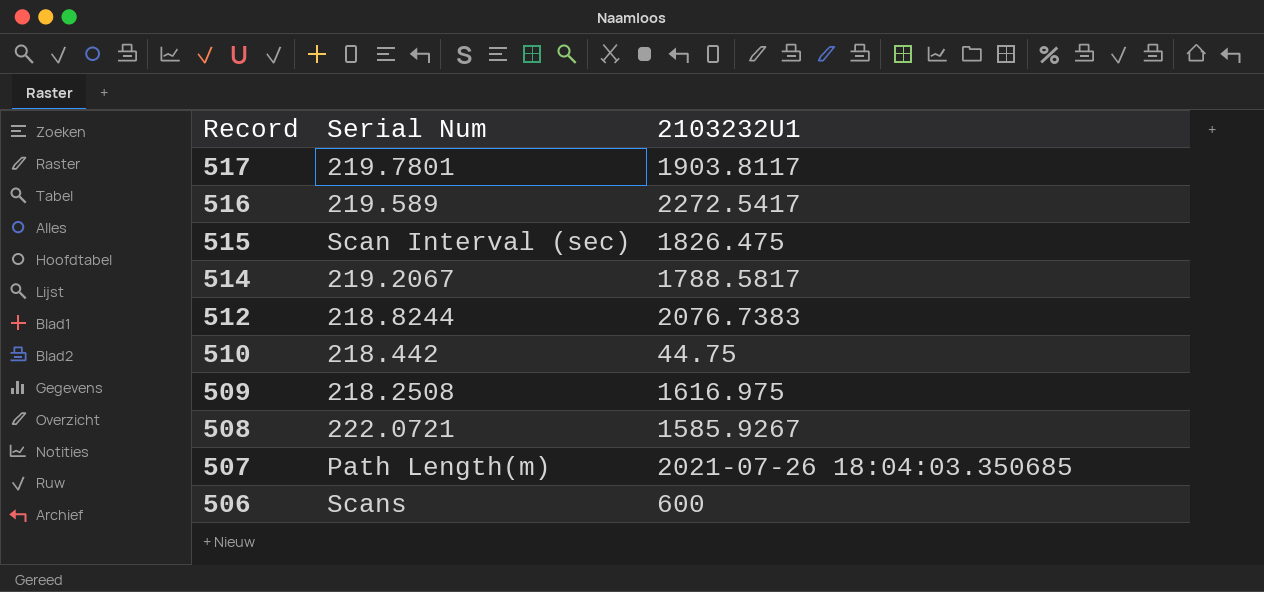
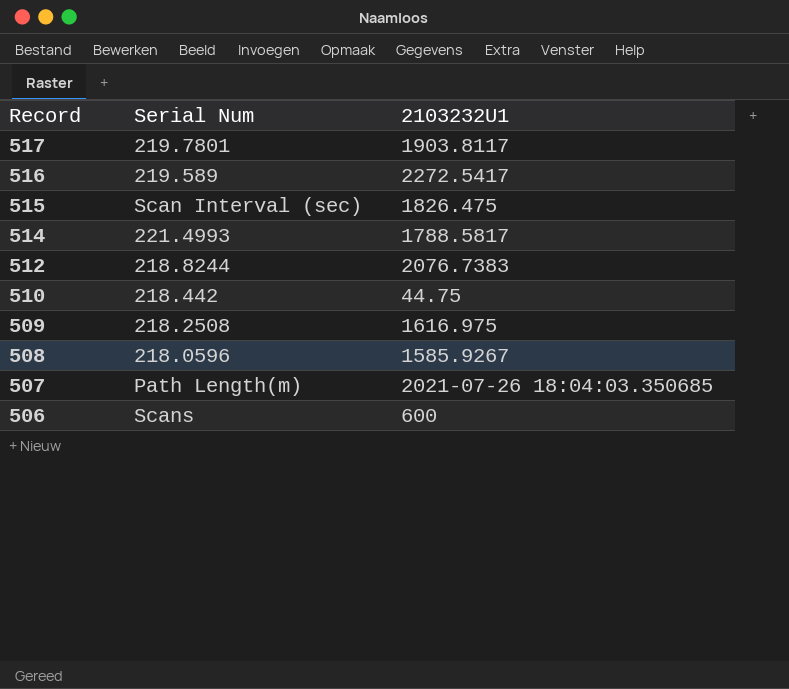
514 | Serial Num: 219.2067 -> 221.4993
508 | Serial Num: 222.0721 -> 218.0596

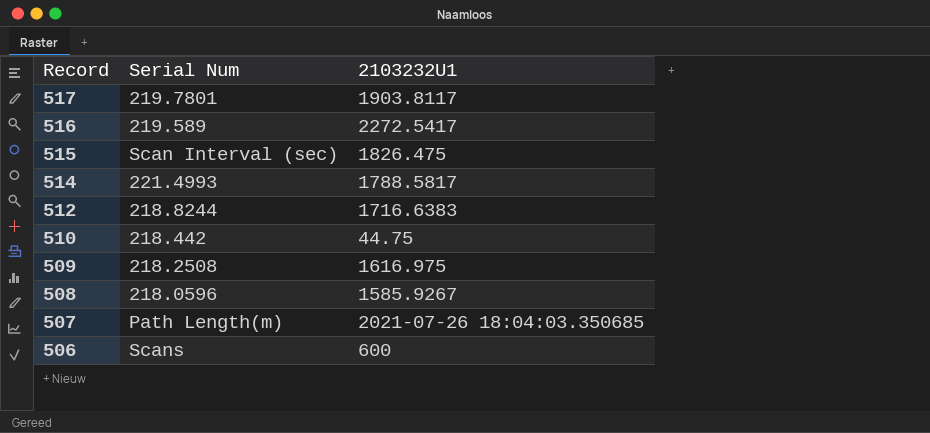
512 | 2103232U1: 2076.7383 -> 1716.6383

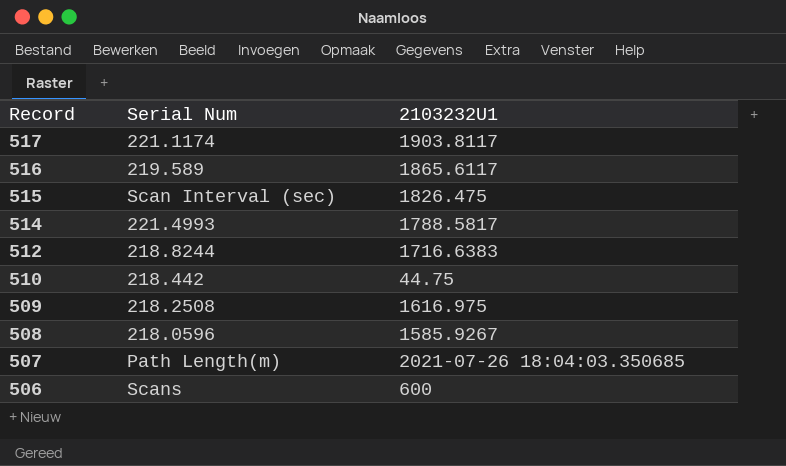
517 | Serial Num: 219.7801 -> 221.1174
516 | 2103232U1: 2272.5417 -> 1865.6117

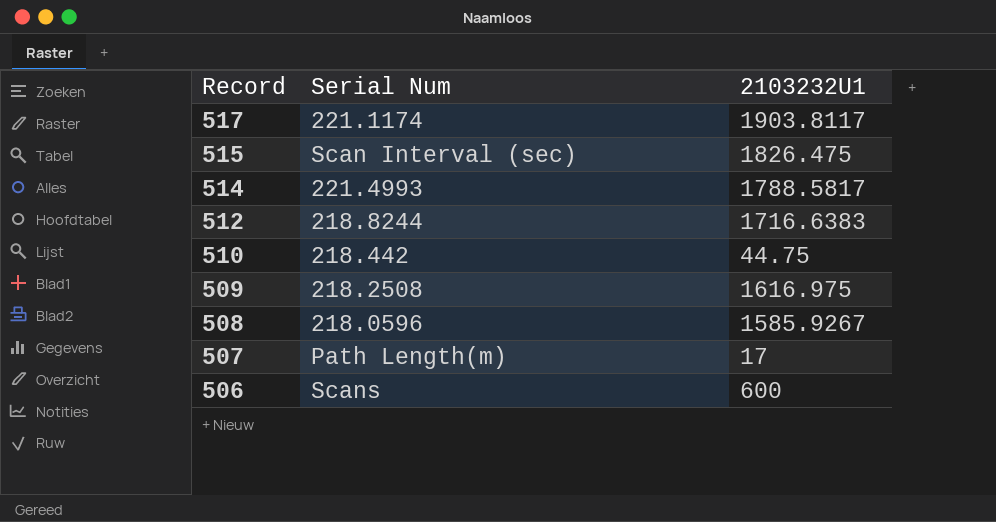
row 516: 219.589 | 1865.6117 -> none
507 | 2103232U1: 2021-07-26 18:04:03.350685 -> 17

